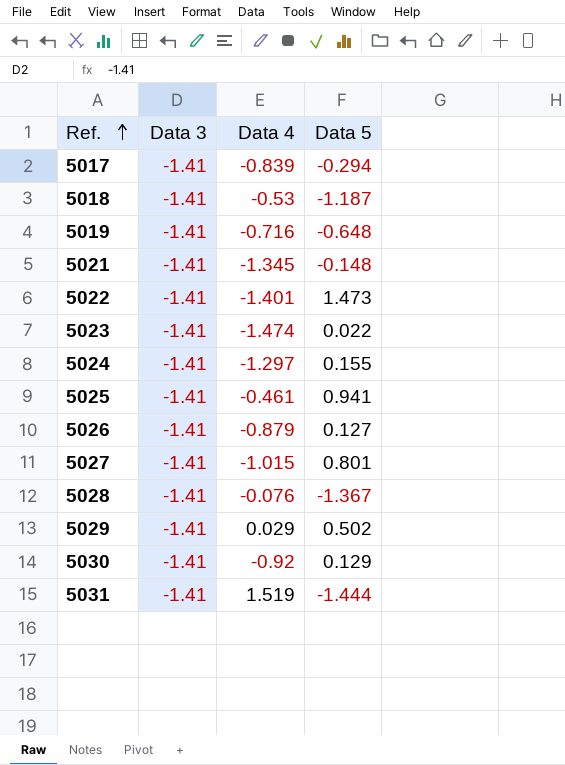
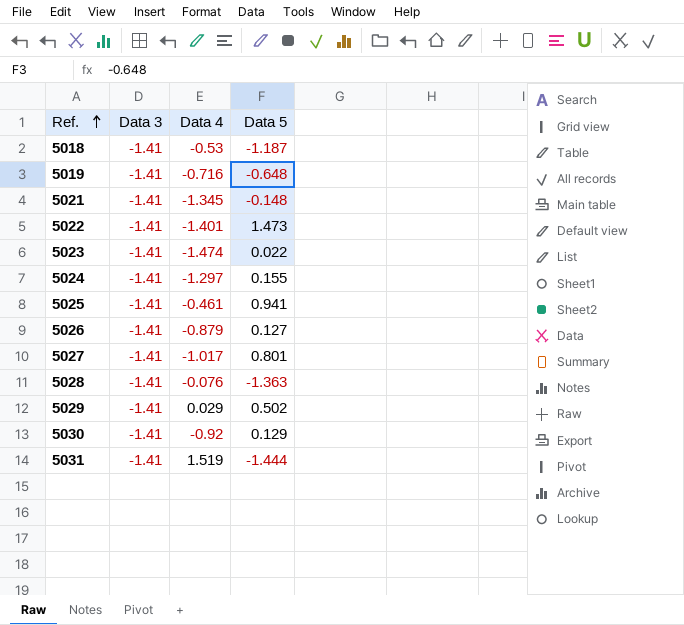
row 5017: -1.41 | -0.839 | -0.294 -> none
5027 | Data 4: -1.015 -> -1.017
5028 | Data 5: -1.367 -> -1.363

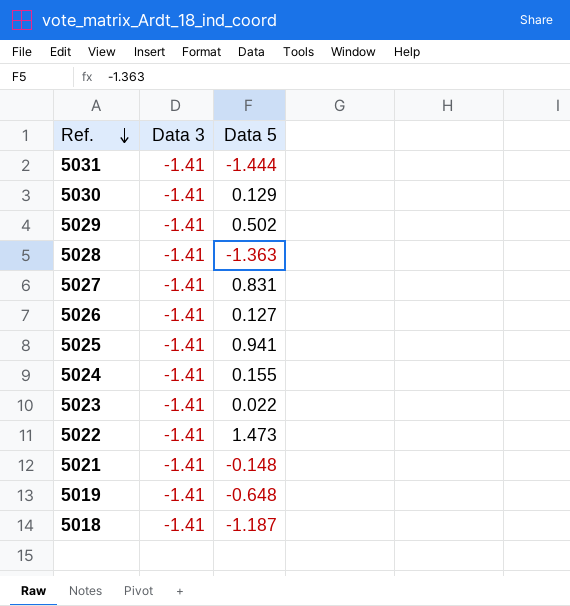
row order: Ref. ascending -> Ref. descending
column Data 4 | position: 3 -> none
5027 | Data 5: 0.801 -> 0.831

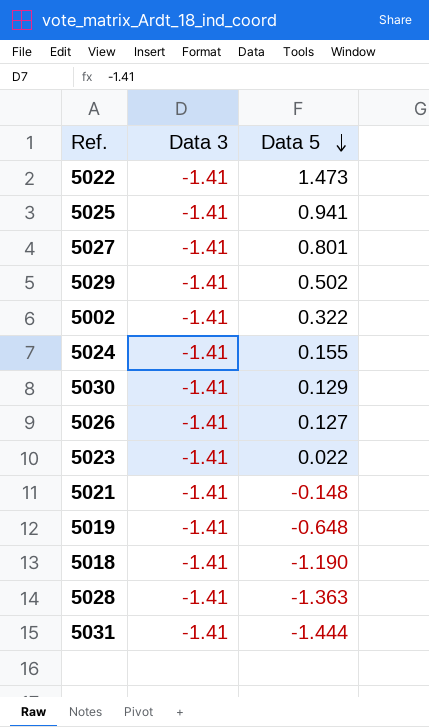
row order: Ref. descending -> Data 5 descending
5027 | Data 5: 0.831 -> 0.801
row 5002: none -> -1.41 | 0.322
5018 | Data 5: -1.187 -> -1.190

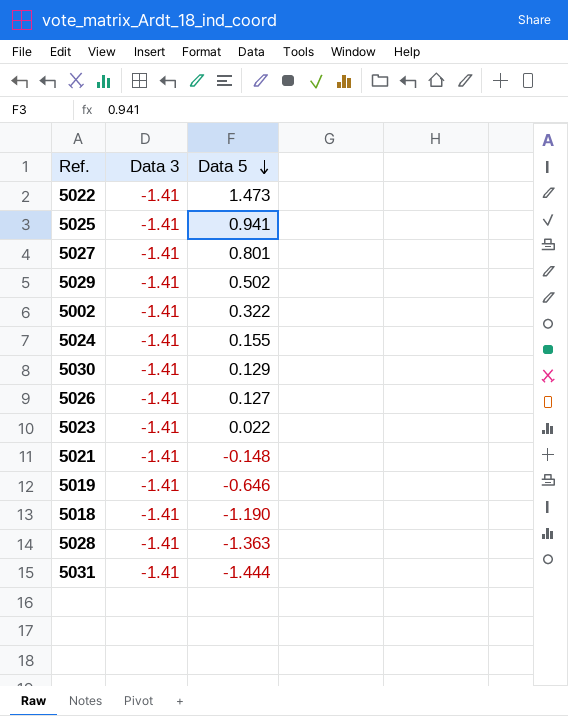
5019 | Data 5: -0.648 -> -0.646

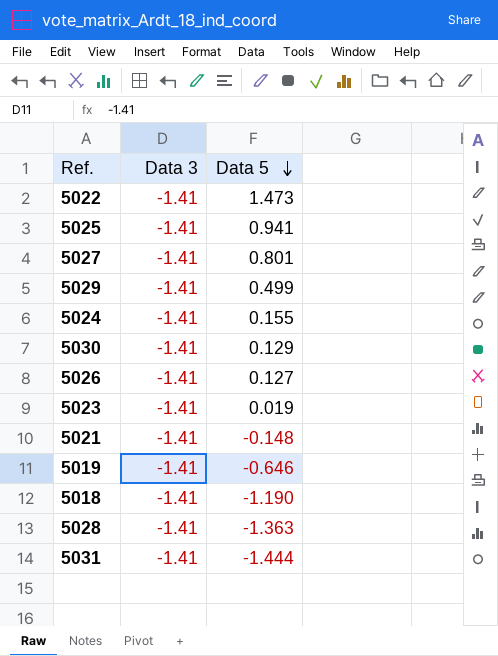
row 5002: -1.41 | 0.322 -> none
5029 | Data 5: 0.502 -> 0.499
5023 | Data 5: 0.022 -> 0.019

